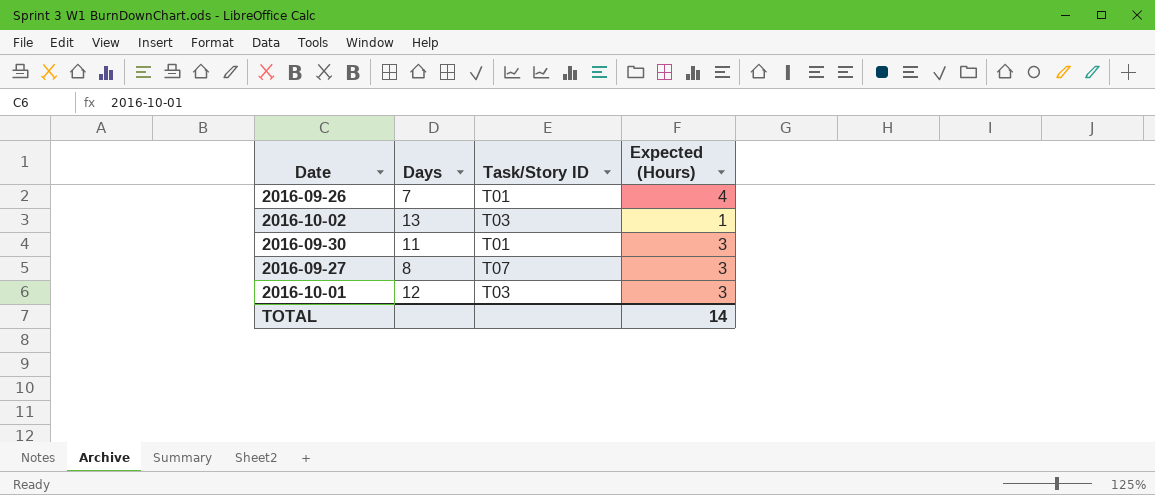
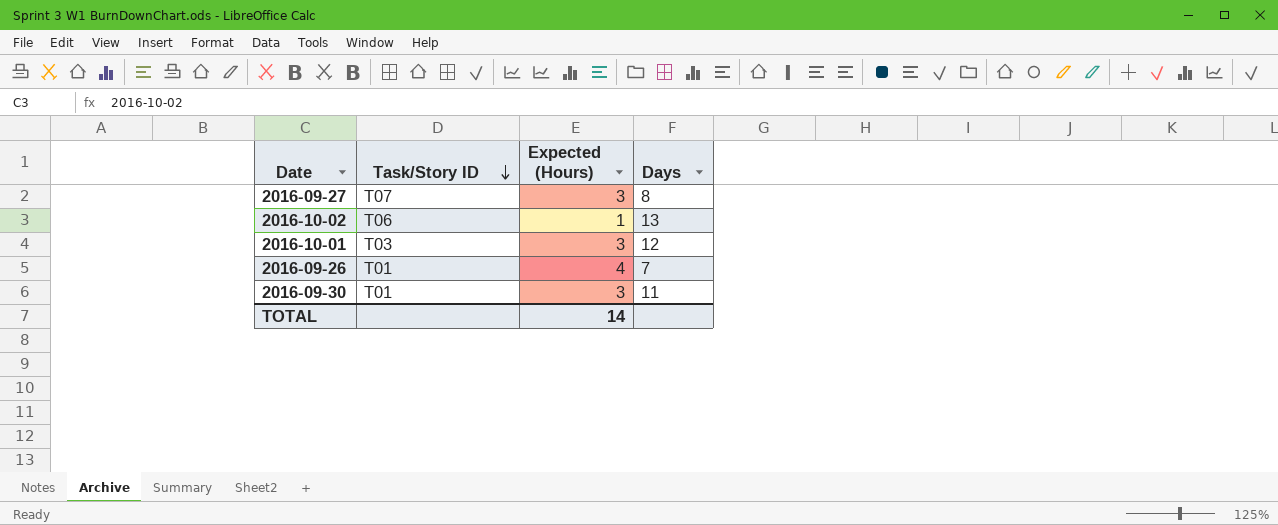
row order: none -> Task/Story ID descending
column Days | position: 2 -> 4
2016-10-02 | Task/Story ID: T03 -> T06

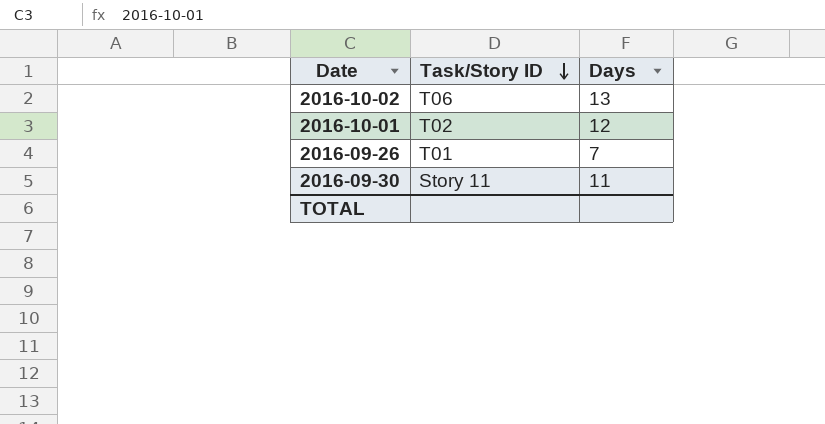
column Expected (Hours) | position: 3 -> none
row 2016-09-27: T07 | 3 | 8 -> none
2016-10-01 | Task/Story ID: T03 -> T02
2016-09-30 | Task/Story ID: T01 -> Story 11

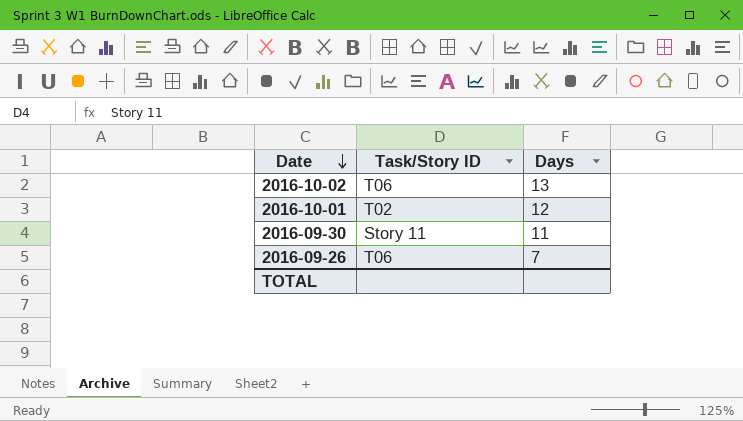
row order: Task/Story ID descending -> Date descending
2016-09-26 | Task/Story ID: T01 -> T06

